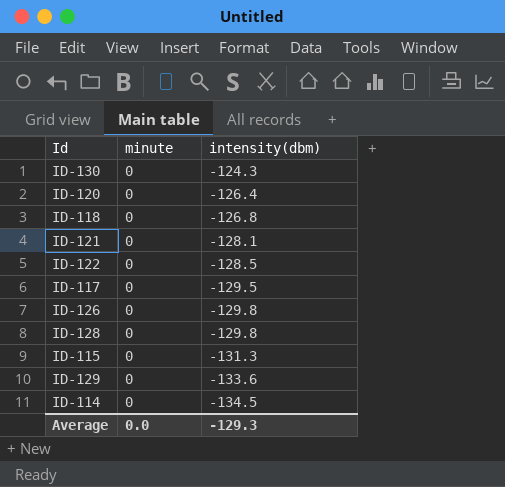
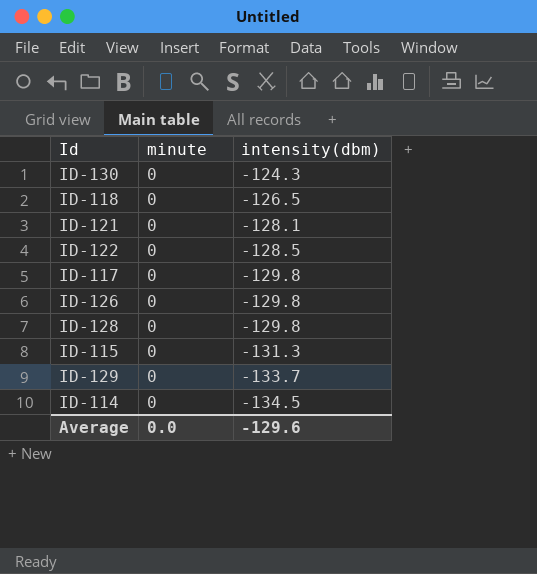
row ID-120: 0 | -126.4 -> none
ID-118 | intensity(dbm): -126.8 -> -126.5
ID-117 | intensity(dbm): -129.5 -> -129.8
ID-129 | intensity(dbm): -133.6 -> -133.7
Average | intensity(dbm): -129.3 -> -129.6

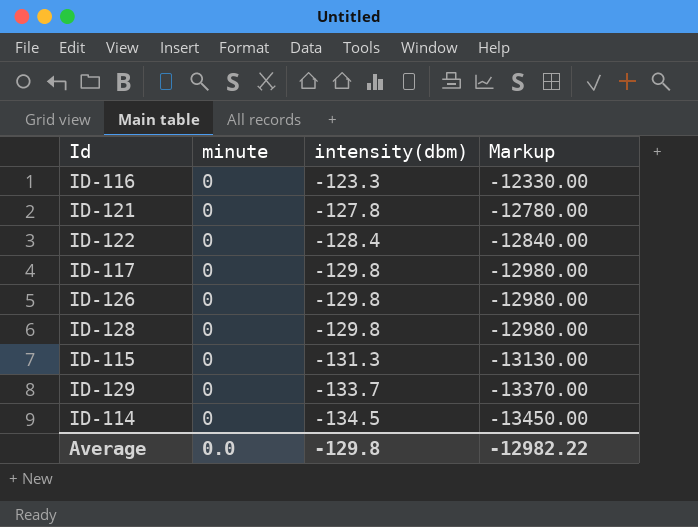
column Markup | formula: none -> [intensity(dbm)] * 100
row ID-130: 0 | -124.3 -> none
row ID-118: 0 | -126.5 -> none
row ID-116: none -> 0 | -123.3 | -12330.00
ID-121 | intensity(dbm): -128.1 -> -127.8
ID-122 | intensity(dbm): -128.5 -> -128.4
Average | intensity(dbm): -129.6 -> -129.8

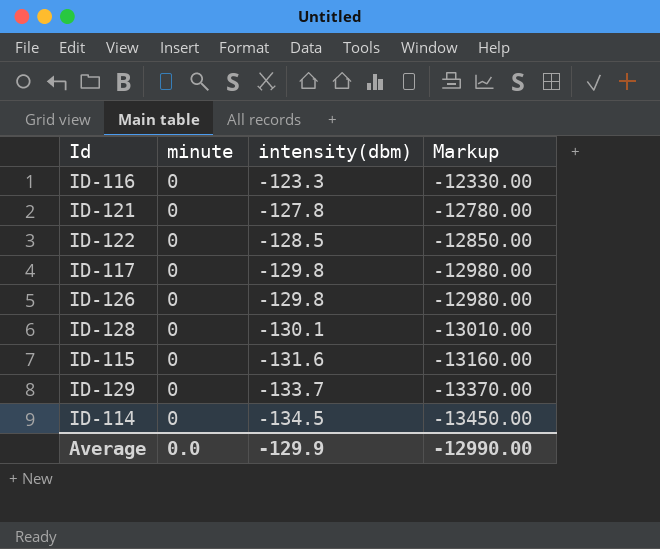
ID-122 | intensity(dbm): -128.4 -> -128.5
ID-122 | Markup: -12840.00 -> -12850.00
ID-128 | intensity(dbm): -129.8 -> -130.1
ID-128 | Markup: -12980.00 -> -13010.00
ID-115 | intensity(dbm): -131.3 -> -131.6
ID-115 | Markup: -13130.00 -> -13160.00
Average | intensity(dbm): -129.8 -> -129.9
Average | Markup: -12982.22 -> -12990.00

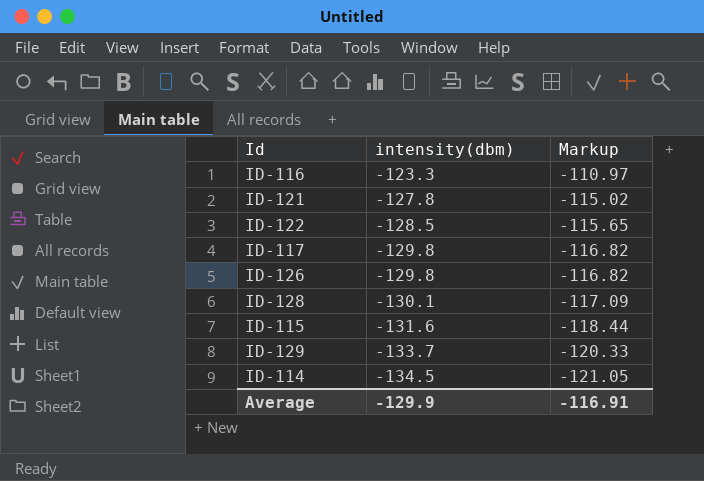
column minute | position: 2 -> none
column Markup | formula: [intensity(dbm)] * 100 -> [intensity(dbm)] * 0.9
Average | Markup: -12990.00 -> -116.91

